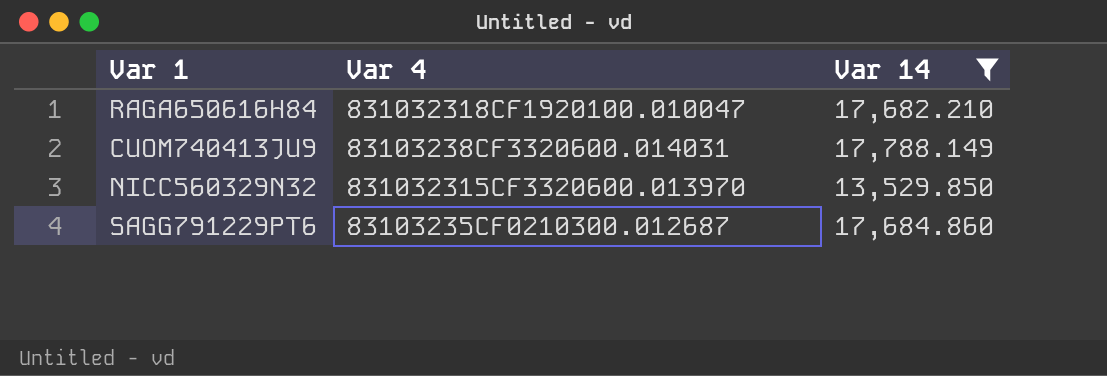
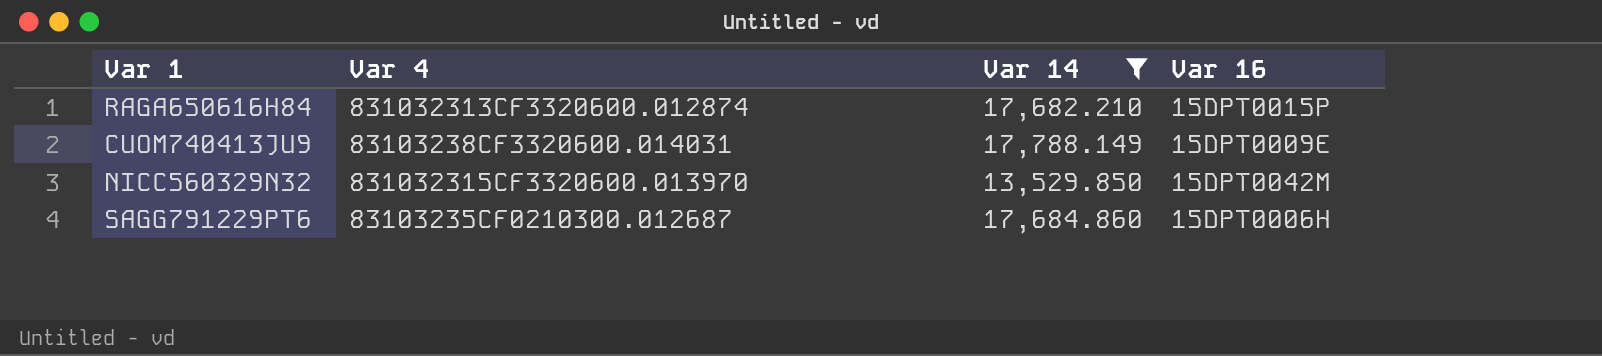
column Var 16 | position: none -> 4
RAGA650616H84 | Var 4: 831032318CF1920100.010047 -> 831032313CF3320600.012874

